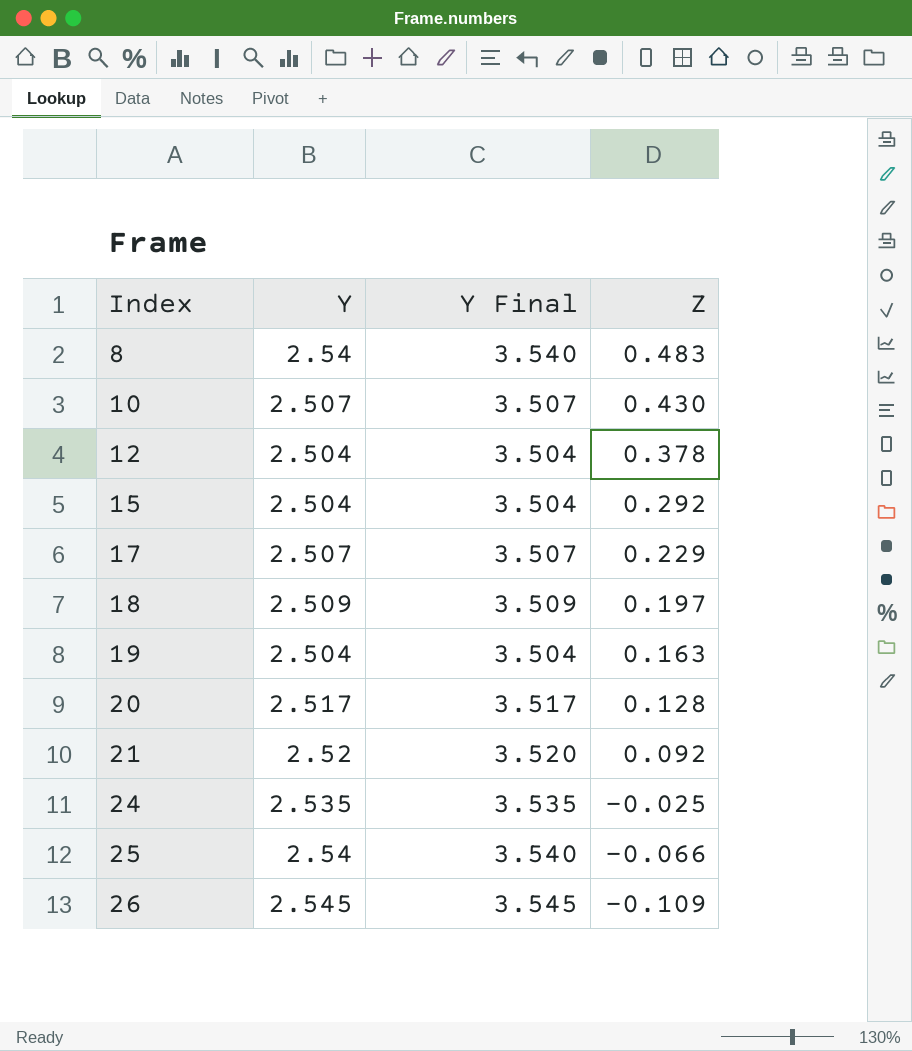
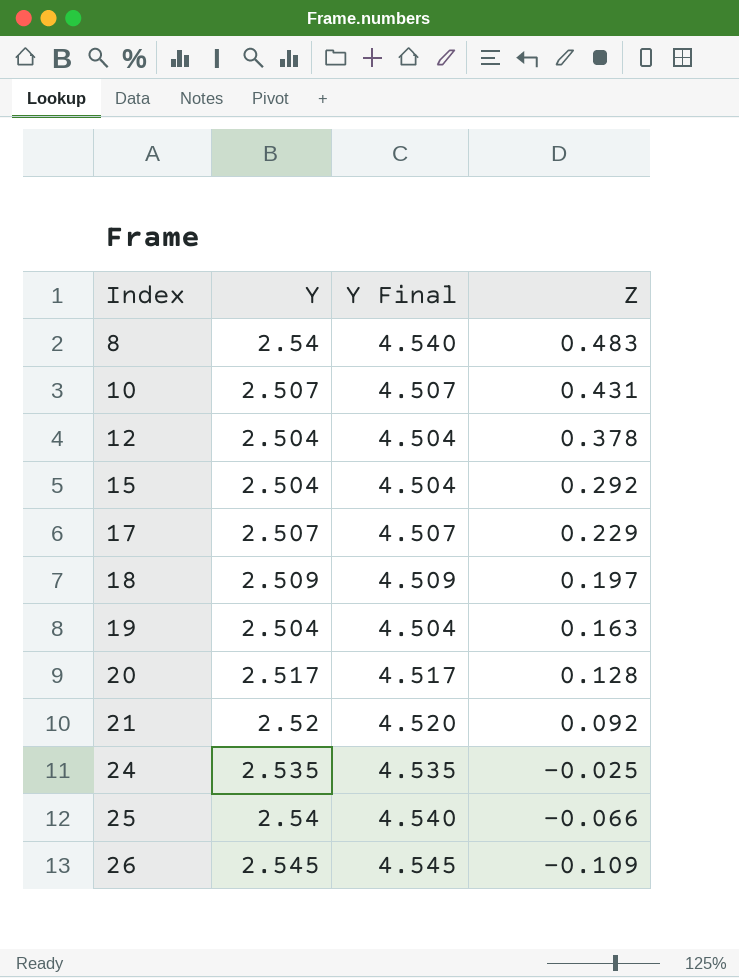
column Y Final | formula: [Y] + 1 -> [Y] + 2
10 | Z: 0.430 -> 0.431

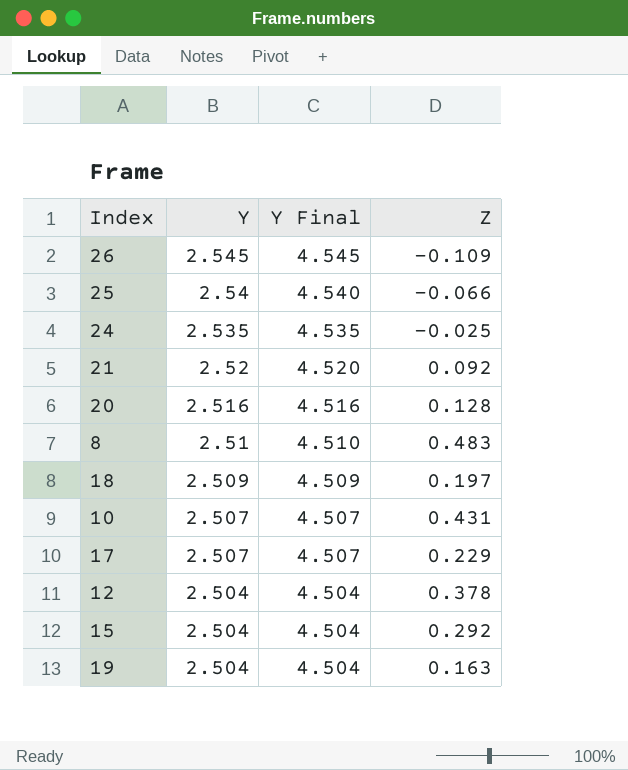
row order: Index ascending -> Y descending
20 | Y: 2.517 -> 2.516
20 | Y Final: 4.517 -> 4.516
8 | Y: 2.54 -> 2.51
8 | Y Final: 4.540 -> 4.510

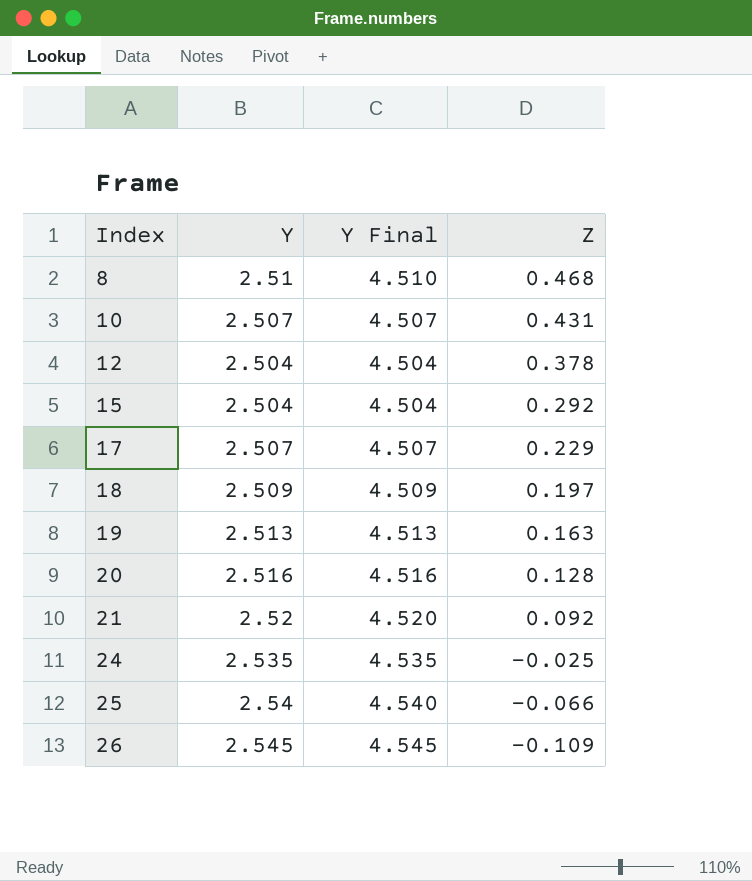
row order: Y descending -> Index ascending
8 | Z: 0.483 -> 0.468
19 | Y: 2.504 -> 2.513
19 | Y Final: 4.504 -> 4.513

